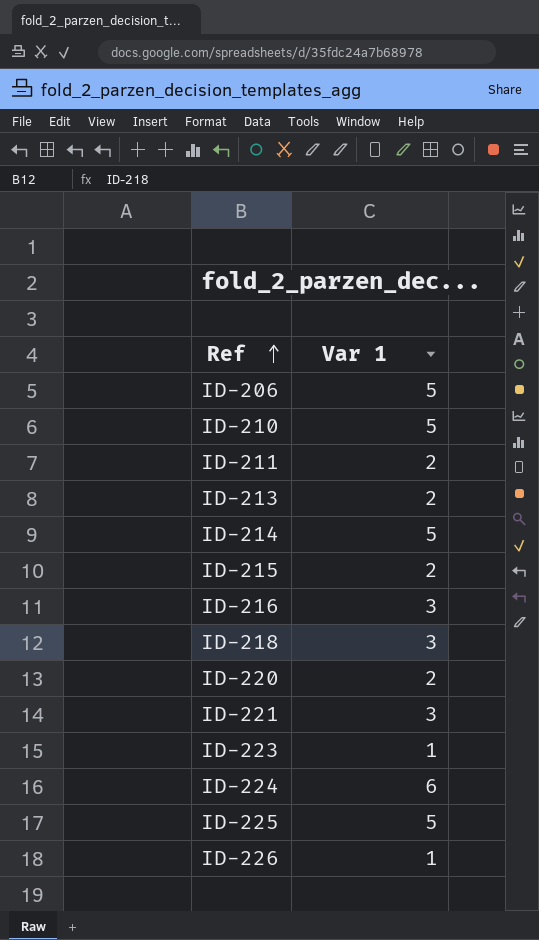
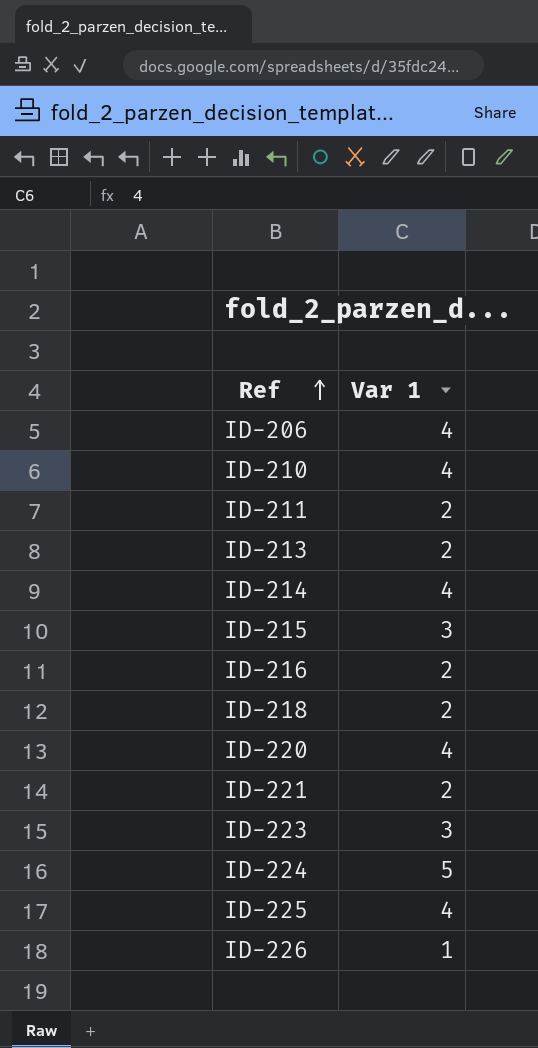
ID-206 | Var 1: 5 -> 4
ID-210 | Var 1: 5 -> 4
ID-214 | Var 1: 5 -> 4
ID-215 | Var 1: 2 -> 3
ID-216 | Var 1: 3 -> 2
ID-218 | Var 1: 3 -> 2
ID-220 | Var 1: 2 -> 4
ID-221 | Var 1: 3 -> 2
ID-223 | Var 1: 1 -> 3
ID-224 | Var 1: 6 -> 5
ID-225 | Var 1: 5 -> 4

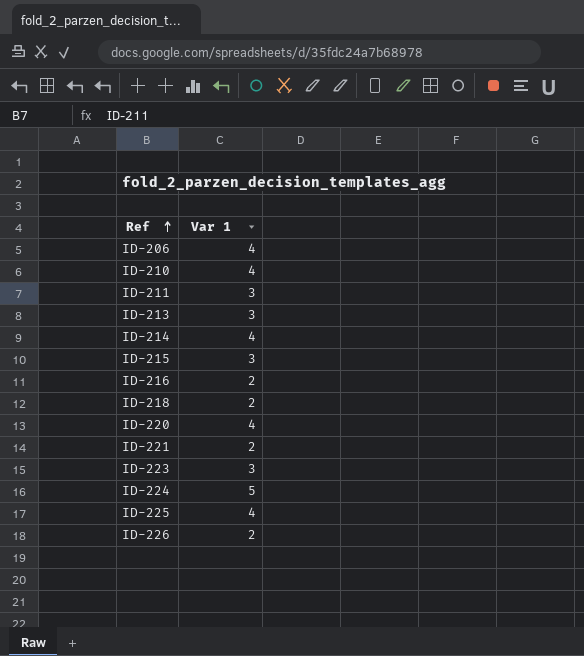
ID-211 | Var 1: 2 -> 3
ID-213 | Var 1: 2 -> 3
ID-226 | Var 1: 1 -> 2

